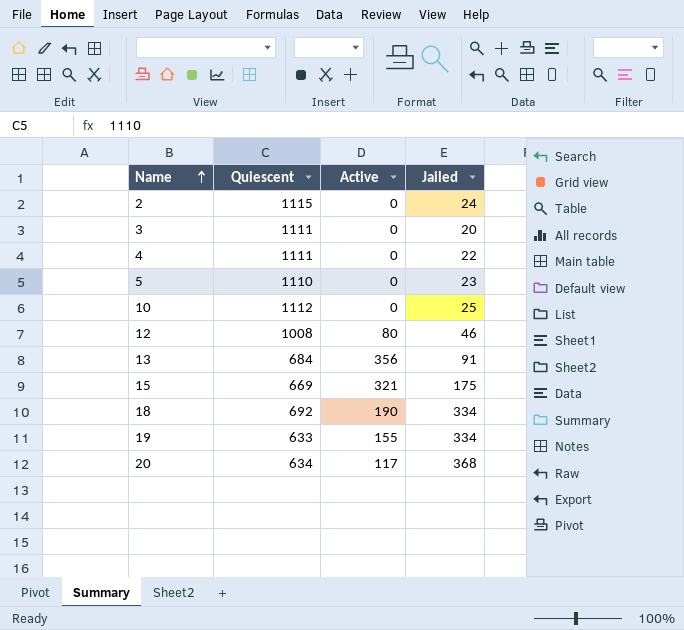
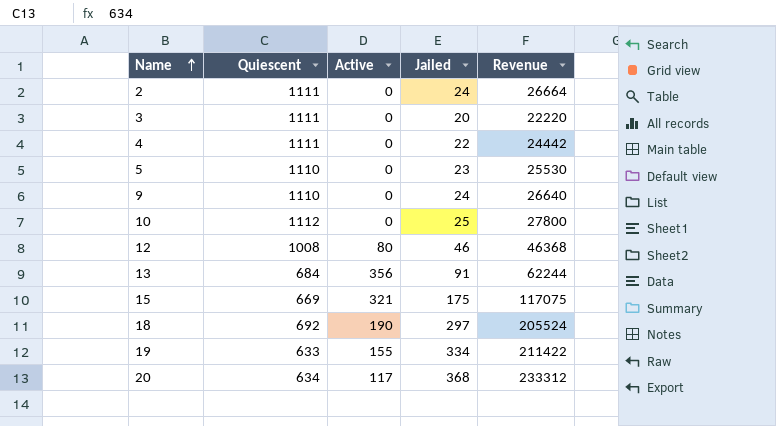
column Revenue | formula: none -> [Quiescent] * [Jailed]
2 | Quiescent: 1115 -> 1111
row 9: none -> 1110 | 0 | 24 | 26640
18 | Jailed: 334 -> 297

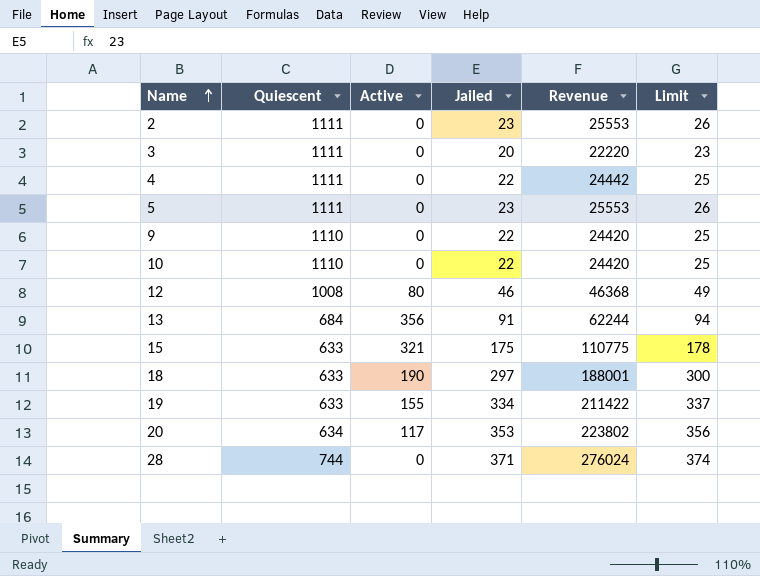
column Limit | formula: none -> [Jailed] + 3
2 | Jailed: 24 -> 23
2 | Revenue: 26664 -> 25553
5 | Quiescent: 1110 -> 1111
5 | Revenue: 25530 -> 25553
9 | Jailed: 24 -> 22
9 | Revenue: 26640 -> 24420
10 | Quiescent: 1112 -> 1110
10 | Jailed: 25 -> 22
10 | Revenue: 27800 -> 24420
15 | Quiescent: 669 -> 633
15 | Revenue: 117075 -> 110775
18 | Quiescent: 692 -> 633
18 | Revenue: 205524 -> 188001
20 | Jailed: 368 -> 353
20 | Revenue: 233312 -> 223802
row 28: none -> 744 | 0 | 371 | 276024 | 374

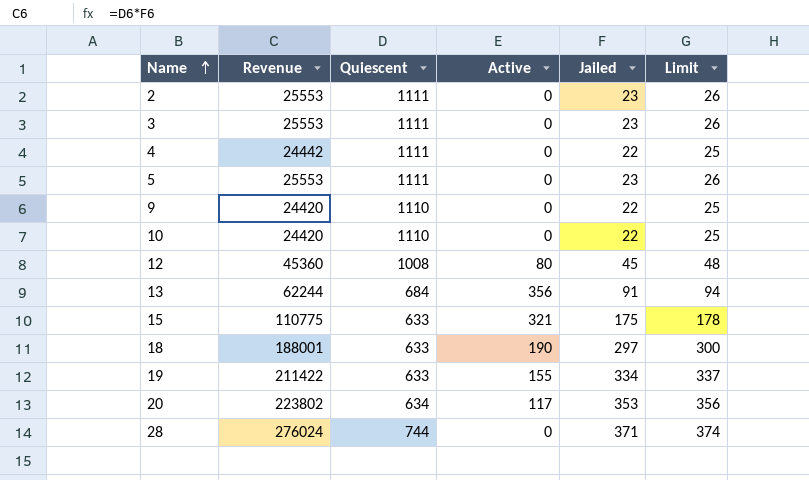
column Revenue | position: 5 -> 2
3 | Revenue: 22220 -> 25553
3 | Jailed: 20 -> 23
3 | Limit: 23 -> 26
12 | Revenue: 46368 -> 45360
12 | Jailed: 46 -> 45
12 | Limit: 49 -> 48

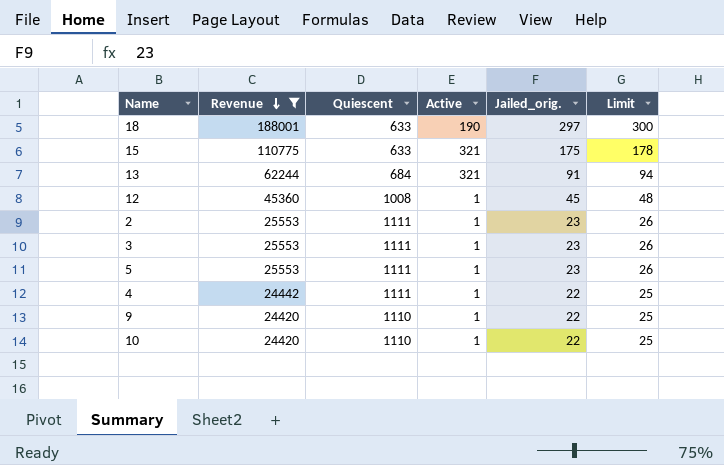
filter: none -> Revenue <= 188001
row order: Name ascending -> Revenue descending
column name: Jailed -> Jailed_orig.
13 | Active: 356 -> 321
12 | Active: 80 -> 1
2 | Active: 0 -> 1
3 | Active: 0 -> 1
5 | Active: 0 -> 1
4 | Active: 0 -> 1
9 | Active: 0 -> 1
10 | Active: 0 -> 1

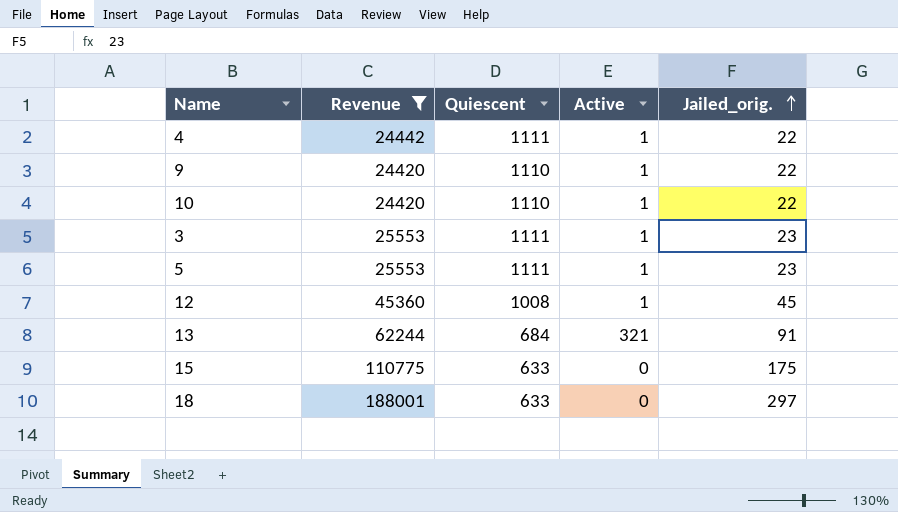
row order: Revenue descending -> Jailed_orig. ascending
column Limit | formula: [Jailed_orig.] + 3 -> none
row 2: 25553 | 1111 | 1 | 23 | 26 -> none
15 | Active: 321 -> 0
18 | Active: 190 -> 0

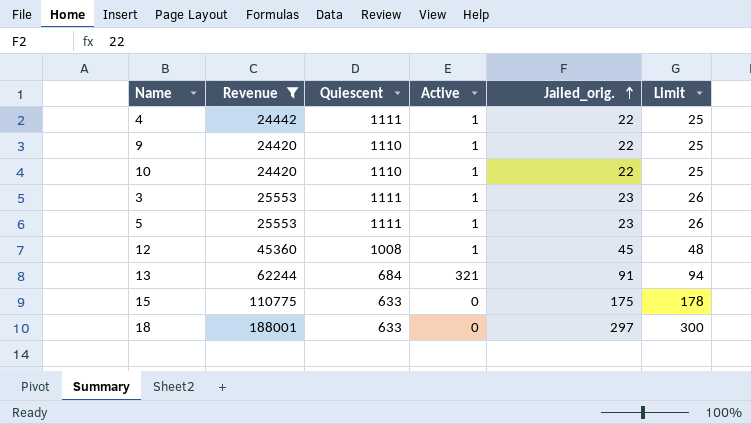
column Limit | formula: none -> [Jailed_orig.] + 3

